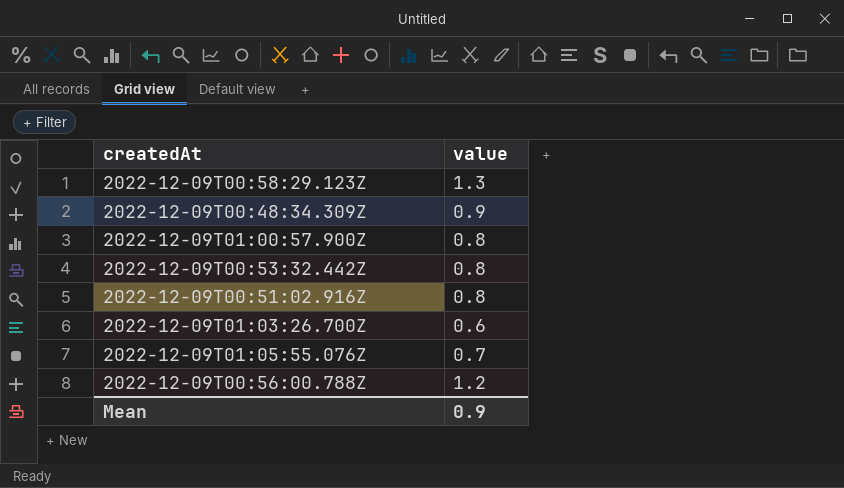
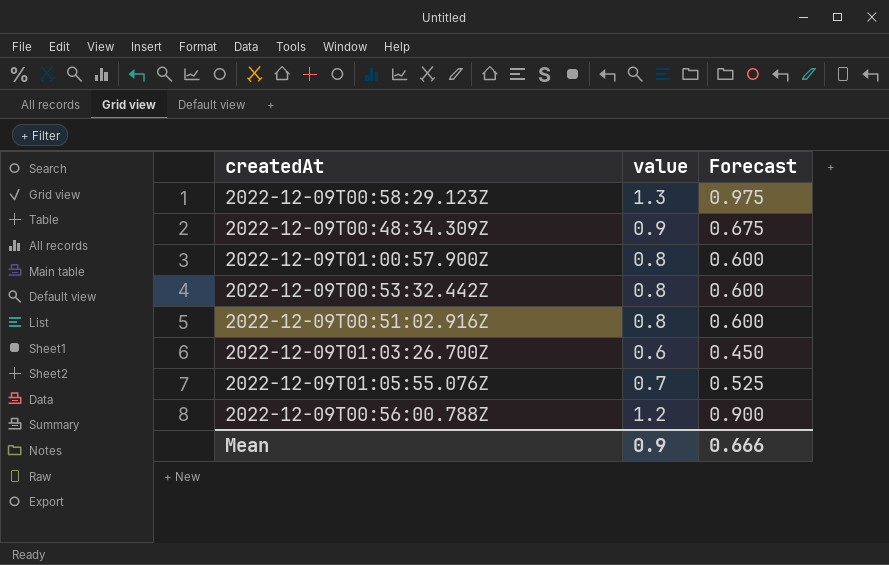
column Forecast | formula: none -> [value] * 0.75

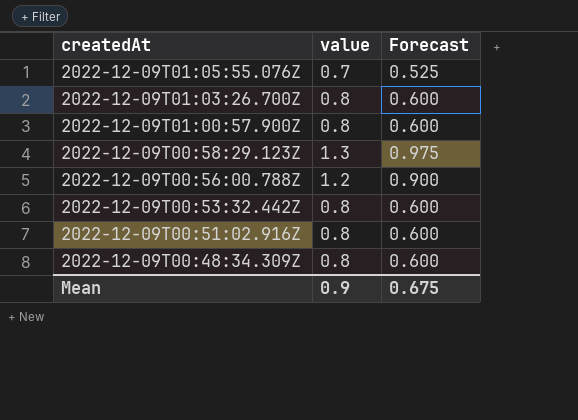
row order: none -> createdAt descending
2022-12-09T01:03:26.700Z | value: 0.6 -> 0.8
2022-12-09T01:03:26.700Z | Forecast: 0.450 -> 0.600
2022-12-09T00:48:34.309Z | value: 0.9 -> 0.8
2022-12-09T00:48:34.309Z | Forecast: 0.675 -> 0.600
Mean | Forecast: 0.666 -> 0.675

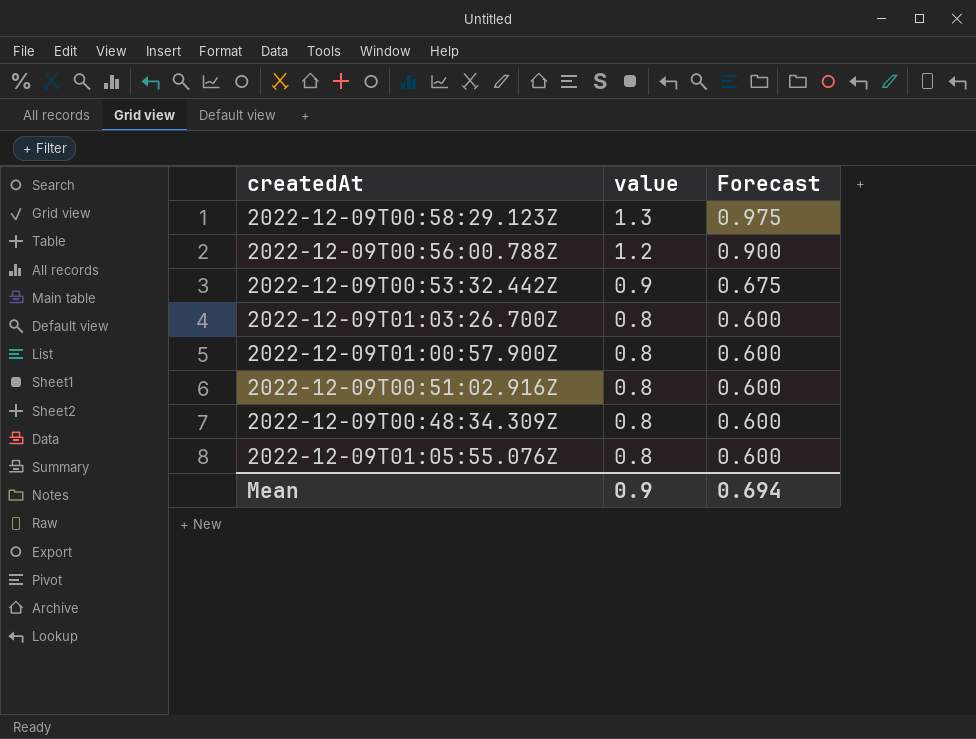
row order: createdAt descending -> value descending
2022-12-09T00:53:32.442Z | value: 0.8 -> 0.9
2022-12-09T00:53:32.442Z | Forecast: 0.600 -> 0.675
2022-12-09T01:05:55.076Z | value: 0.7 -> 0.8
2022-12-09T01:05:55.076Z | Forecast: 0.525 -> 0.600
Mean | Forecast: 0.675 -> 0.694

